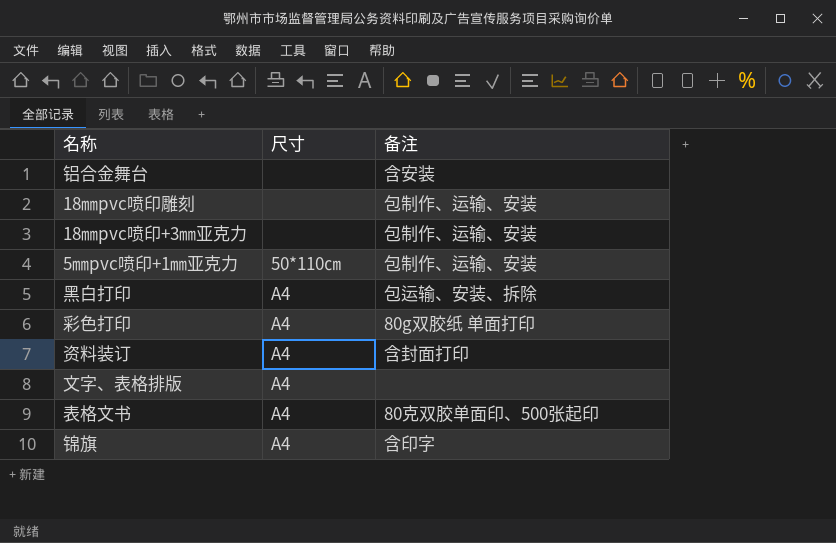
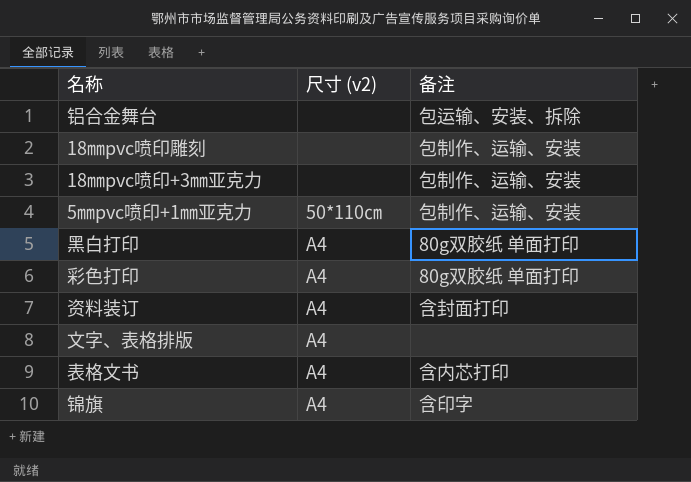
column name: 尺寸 -> 尺寸 (v2)
铝合金舞台 | 备注: 含安装 -> 包运输、安装、拆除
黑白打印 | 备注: 包运输、安装、拆除 -> 80g双胶纸 单面打印
表格文书 | 备注: 80克双胶单面印、500张起印 -> 含内芯打印

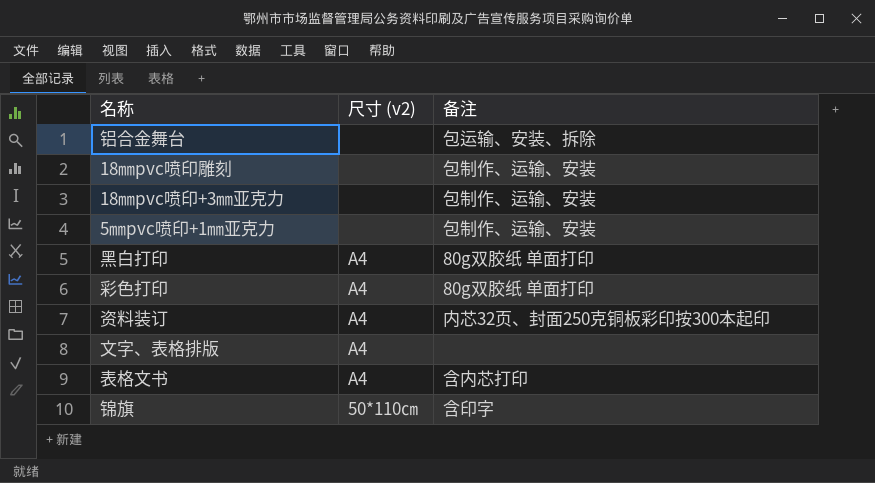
5㎜pvc喷印+1㎜亚克力 | 尺寸 (v2): 50*110㎝ -> none
资料装订 | 备注: 含封面打印 -> 内芯32页、封面250克铜板彩印按300本起印
锦旗 | 尺寸 (v2): A4 -> 50*110㎝

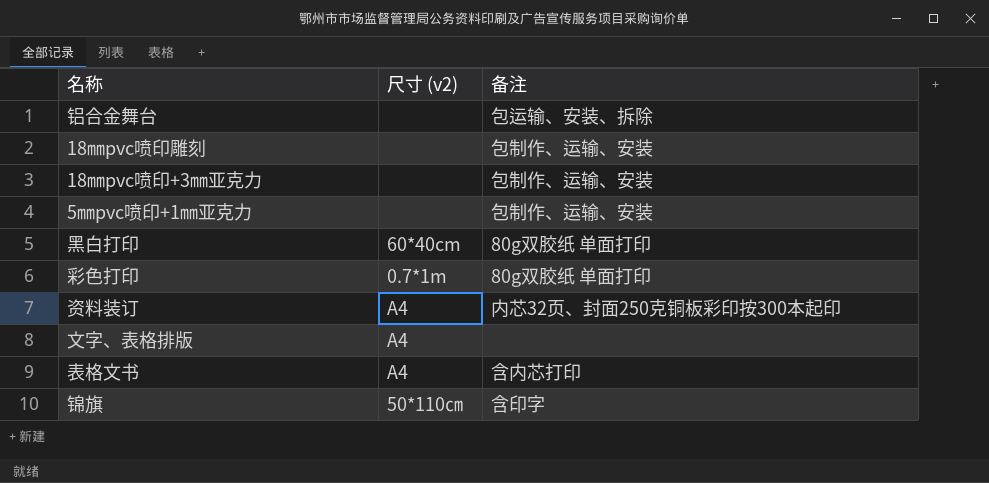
黑白打印 | 尺寸 (v2): A4 -> 60*40cm
彩色打印 | 尺寸 (v2): A4 -> 0.7*1m

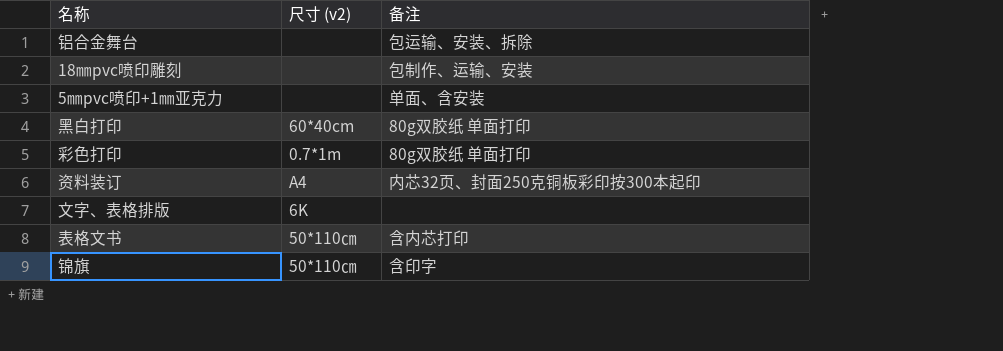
row 18㎜pvc喷印+3㎜亚克力: none | 包制作、运输、安装 -> none
5㎜pvc喷印+1㎜亚克力 | 备注: 包制作、运输、安装 -> 单面、含安装
文字、表格排版 | 尺寸 (v2): A4 -> 6K
表格文书 | 尺寸 (v2): A4 -> 50*110㎝

